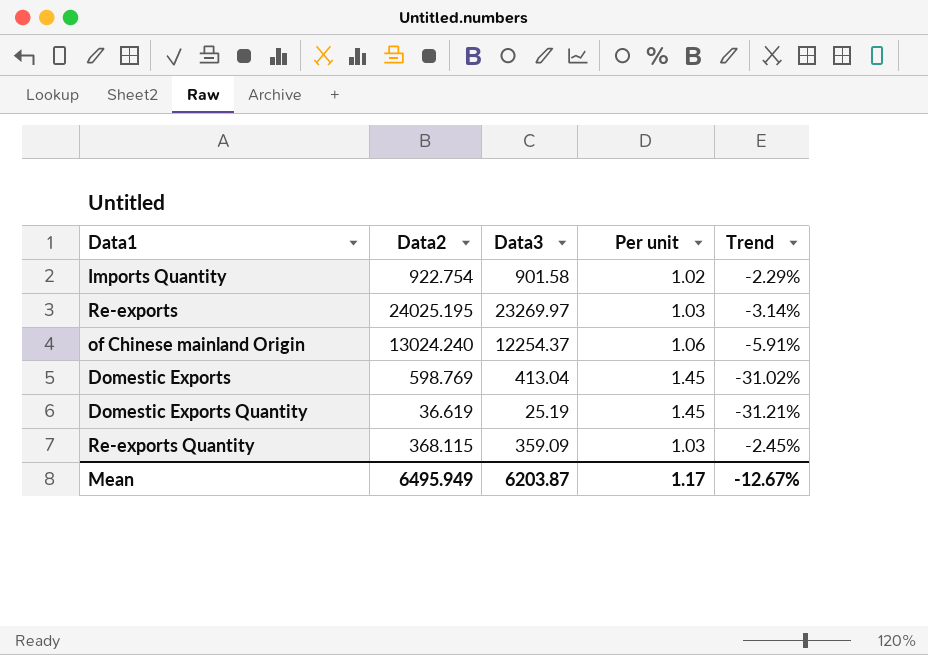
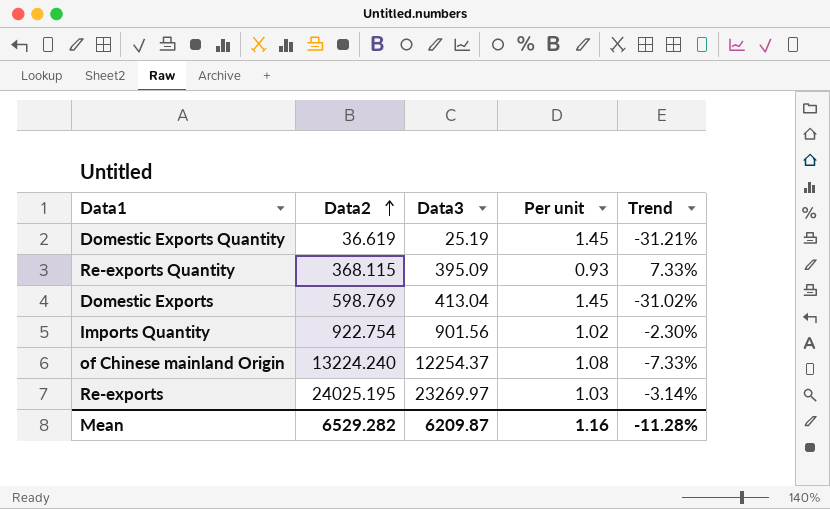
row order: none -> Data2 ascending
Re-exports Quantity | Data3: 359.09 -> 395.09
Re-exports Quantity | Per unit: 1.03 -> 0.93
Re-exports Quantity | Trend: -2.45% -> 7.33%
Imports Quantity | Data3: 901.58 -> 901.56
Imports Quantity | Trend: -2.29% -> -2.30%
of Chinese mainland Origin | Data2: 13024.240 -> 13224.240
of Chinese mainland Origin | Per unit: 1.06 -> 1.08
of Chinese mainland Origin | Trend: -5.91% -> -7.33%
Mean | Data2: 6495.949 -> 6529.282
Mean | Data3: 6203.87 -> 6209.87
Mean | Per unit: 1.17 -> 1.16
Mean | Trend: -12.67% -> -11.28%

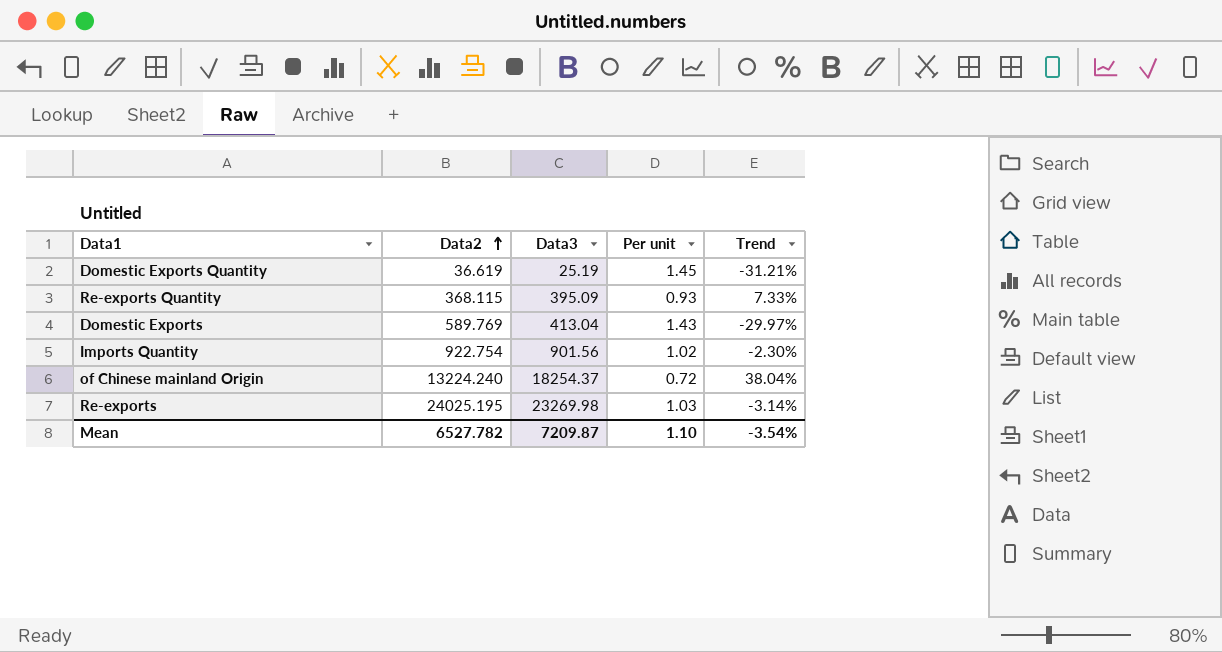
Domestic Exports | Data2: 598.769 -> 589.769
Domestic Exports | Per unit: 1.45 -> 1.43
Domestic Exports | Trend: -31.02% -> -29.97%
of Chinese mainland Origin | Data3: 12254.37 -> 18254.37
of Chinese mainland Origin | Per unit: 1.08 -> 0.72
of Chinese mainland Origin | Trend: -7.33% -> 38.04%
Re-exports | Data3: 23269.97 -> 23269.98
Mean | Data2: 6529.282 -> 6527.782
Mean | Data3: 6209.87 -> 7209.87
Mean | Per unit: 1.16 -> 1.10
Mean | Trend: -11.28% -> -3.54%

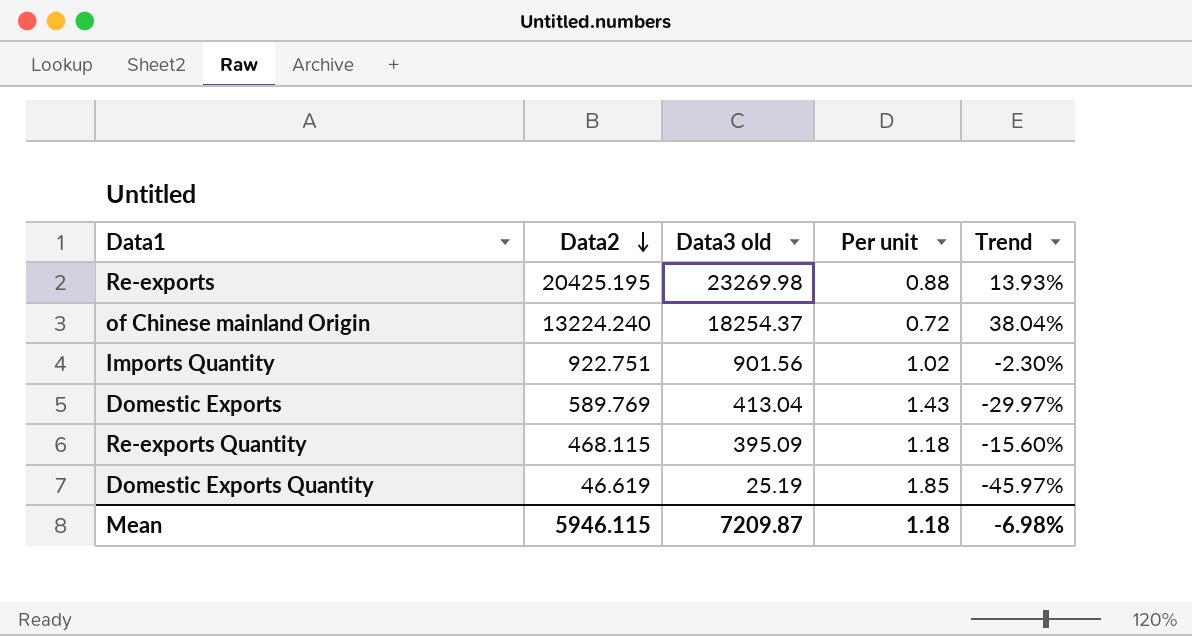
row order: Data2 ascending -> Data2 descending
column name: Data3 -> Data3 old
Re-exports | Data2: 24025.195 -> 20425.195
Re-exports | Per unit: 1.03 -> 0.88
Re-exports | Trend: -3.14% -> 13.93%
Imports Quantity | Data2: 922.754 -> 922.751
Re-exports Quantity | Data2: 368.115 -> 468.115
Re-exports Quantity | Per unit: 0.93 -> 1.18
Re-exports Quantity | Trend: 7.33% -> -15.60%
Domestic Exports Quantity | Data2: 36.619 -> 46.619
Domestic Exports Quantity | Per unit: 1.45 -> 1.85
Domestic Exports Quantity | Trend: -31.21% -> -45.97%
Mean | Data2: 6527.782 -> 5946.115
Mean | Per unit: 1.10 -> 1.18
Mean | Trend: -3.54% -> -6.98%

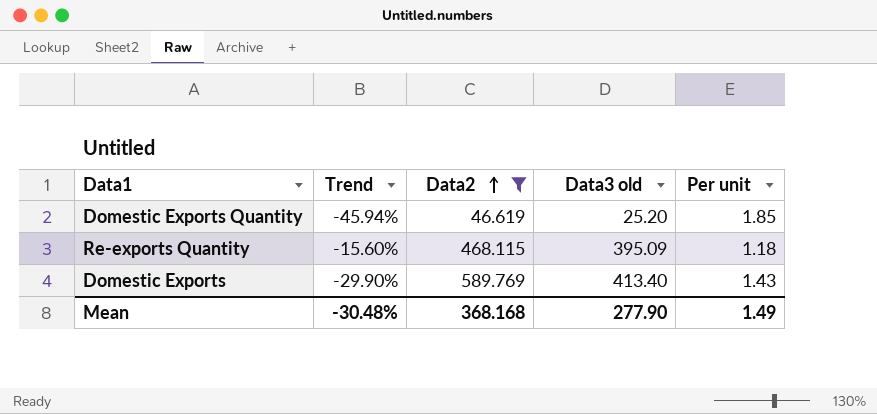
filter: none -> Data2 <= 589.769
row order: Data2 descending -> Data2 ascending
column Trend | position: 5 -> 2
Domestic Exports Quantity | Trend: -45.97% -> -45.94%
Domestic Exports Quantity | Data3 old: 25.19 -> 25.20
Domestic Exports | Trend: -29.97% -> -29.90%
Domestic Exports | Data3 old: 413.04 -> 413.40
Mean | Trend: -6.98% -> -30.48%
Mean | Data2: 5946.115 -> 368.168
Mean | Data3 old: 7209.87 -> 277.90
Mean | Per unit: 1.18 -> 1.49

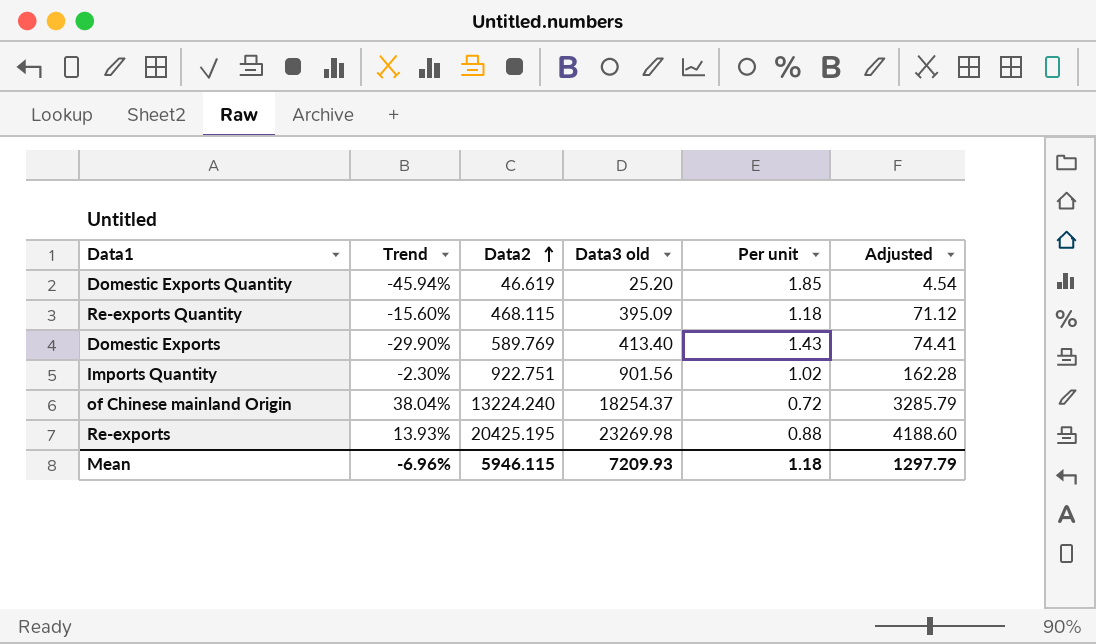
filter: Data2 <= 589.769 -> none
column Adjusted | formula: none -> [Data3 old] * 0.18
Mean | Trend: -30.48% -> -6.96%
Mean | Data2: 368.168 -> 5946.115
Mean | Data3 old: 277.90 -> 7209.93
Mean | Per unit: 1.49 -> 1.18

